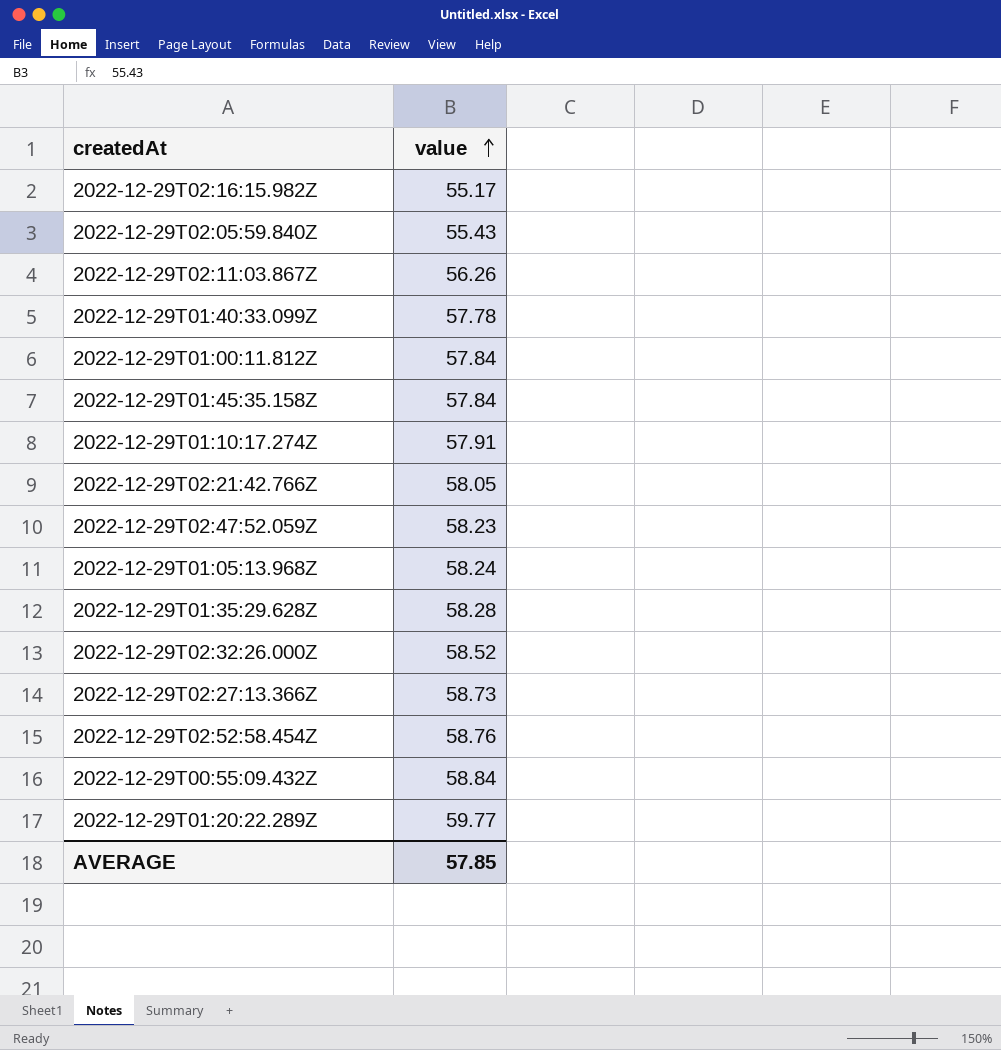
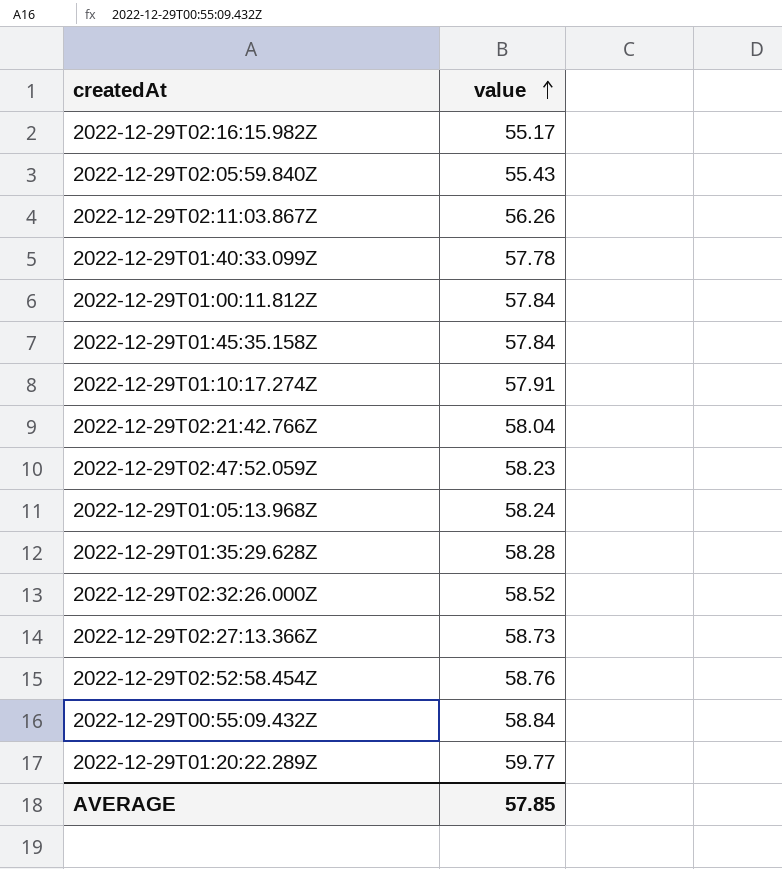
2022-12-29T02:21:42.766Z | value: 58.05 -> 58.04

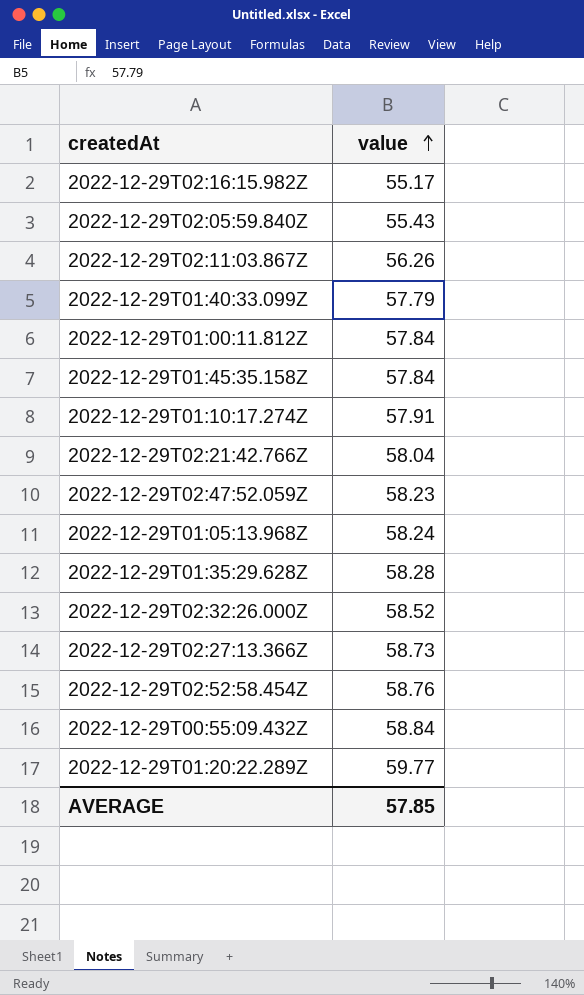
2022-12-29T01:40:33.099Z | value: 57.78 -> 57.79

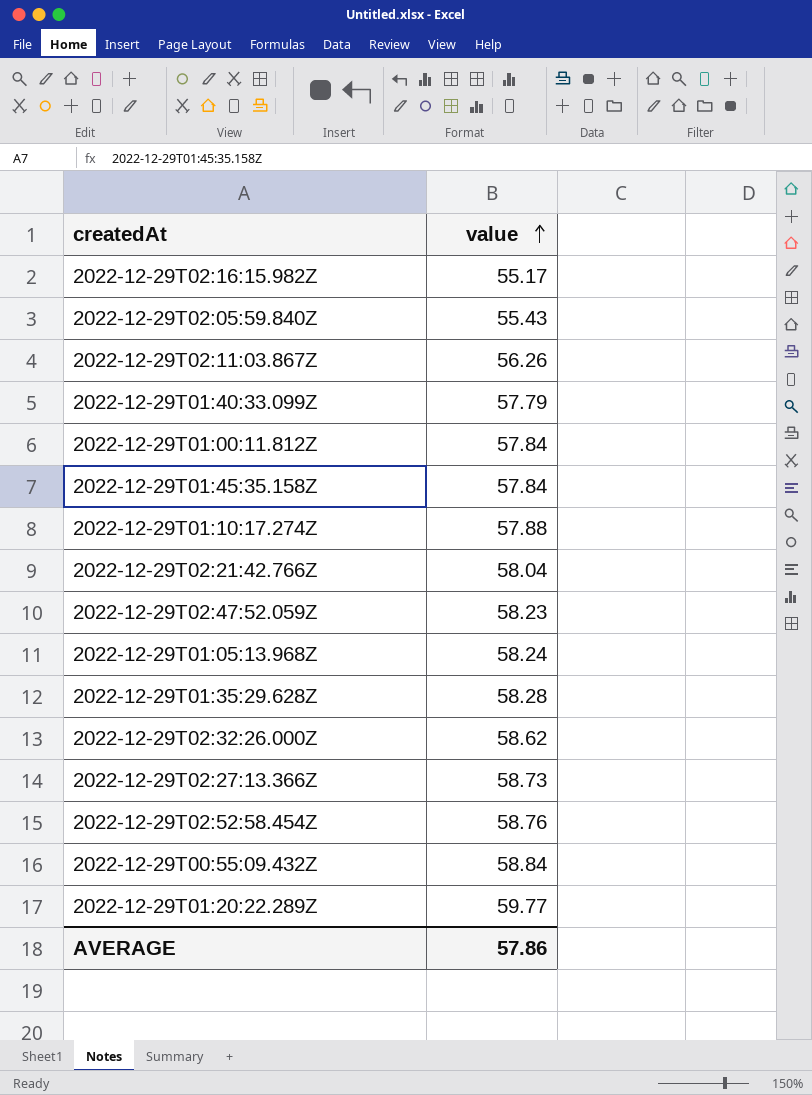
2022-12-29T01:10:17.274Z | value: 57.91 -> 57.88
2022-12-29T02:32:26.000Z | value: 58.52 -> 58.62
AVERAGE | value: 57.85 -> 57.86

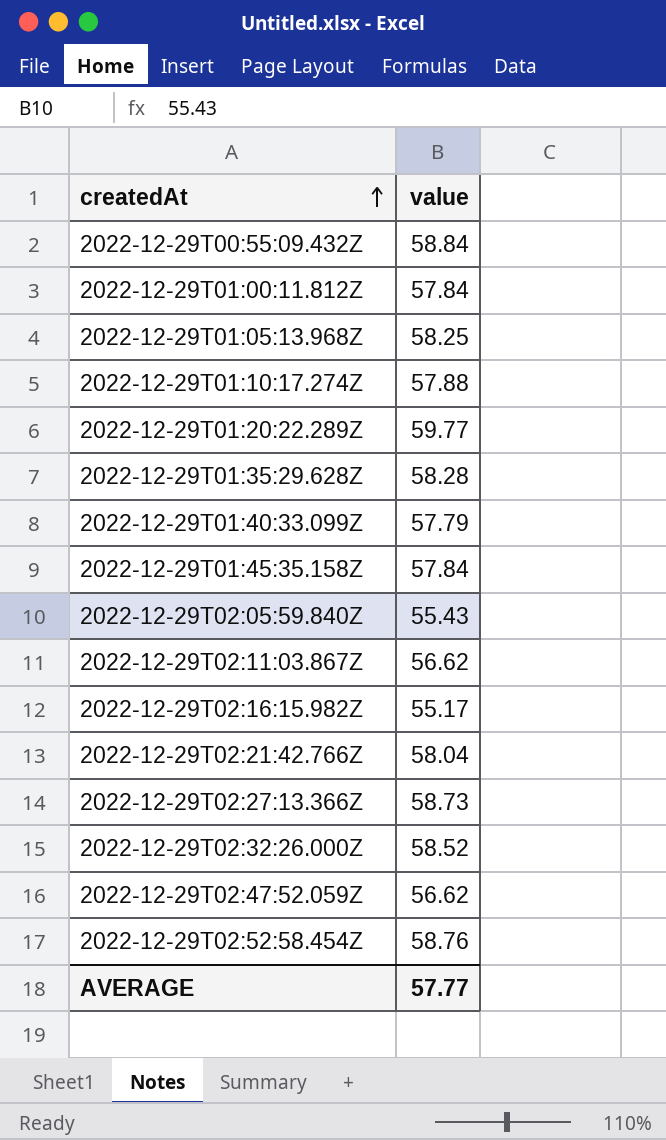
row order: value ascending -> createdAt ascending
2022-12-29T01:05:13.968Z | value: 58.24 -> 58.25
2022-12-29T02:11:03.867Z | value: 56.26 -> 56.62
2022-12-29T02:32:26.000Z | value: 58.62 -> 58.52
2022-12-29T02:47:52.059Z | value: 58.23 -> 56.62
AVERAGE | value: 57.86 -> 57.77

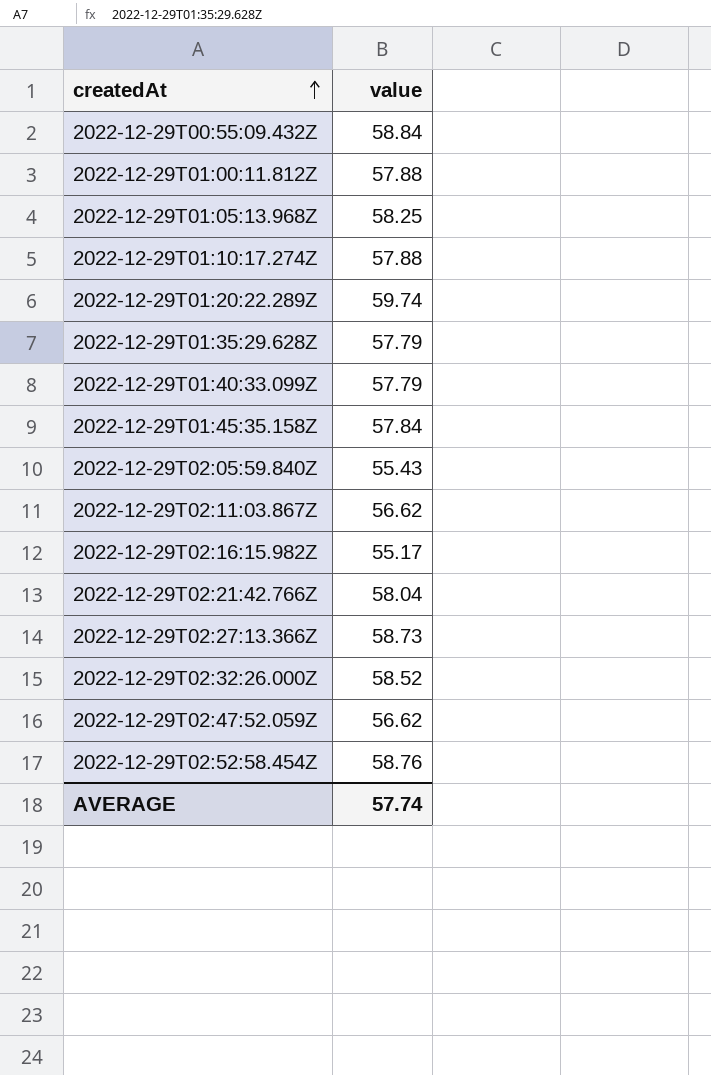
2022-12-29T01:00:11.812Z | value: 57.84 -> 57.88
2022-12-29T01:20:22.289Z | value: 59.77 -> 59.74
2022-12-29T01:35:29.628Z | value: 58.28 -> 57.79
AVERAGE | value: 57.77 -> 57.74

